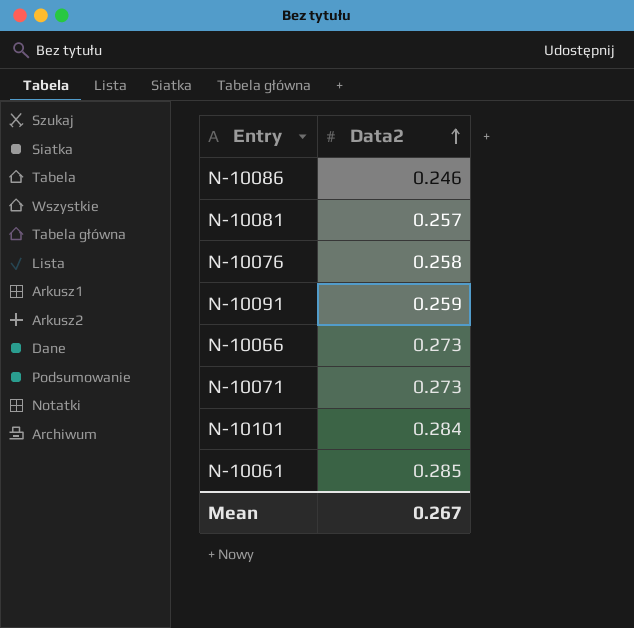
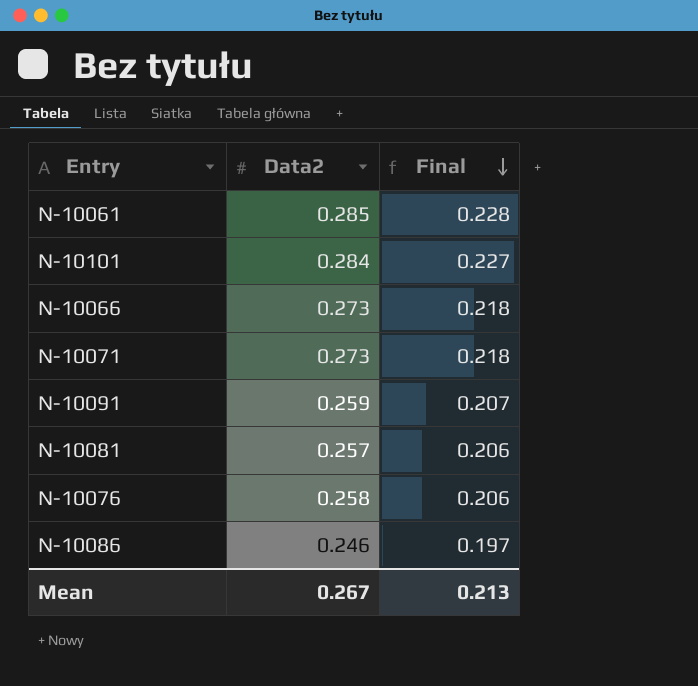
row order: Data2 ascending -> Final descending
column Final | formula: none -> [Data2] * 0.8

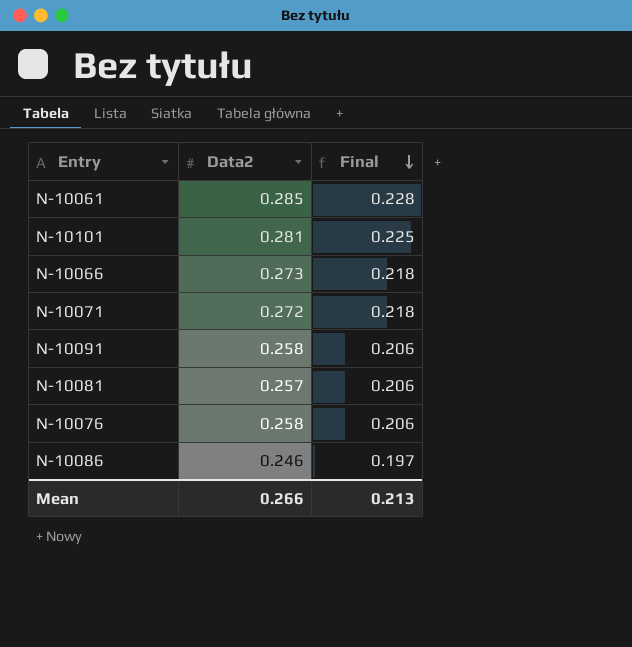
N-10101 | Data2: 0.284 -> 0.281
N-10101 | Final: 0.227 -> 0.225
N-10071 | Data2: 0.273 -> 0.272
N-10091 | Data2: 0.259 -> 0.258
N-10091 | Final: 0.207 -> 0.206
Mean | Data2: 0.267 -> 0.266

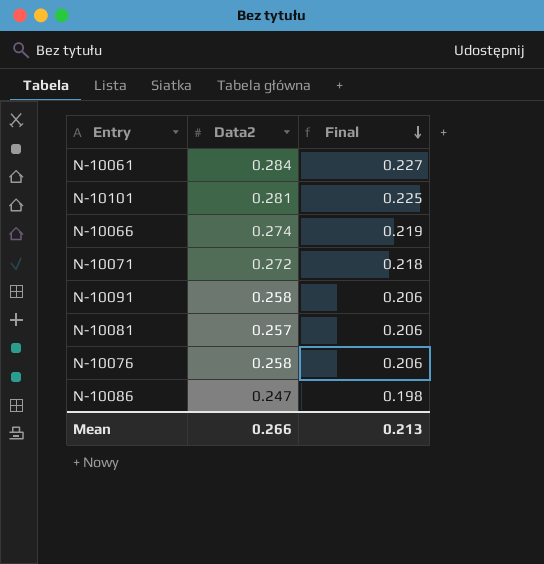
N-10061 | Data2: 0.285 -> 0.284
N-10061 | Final: 0.228 -> 0.227
N-10066 | Data2: 0.273 -> 0.274
N-10066 | Final: 0.218 -> 0.219
N-10086 | Data2: 0.246 -> 0.247
N-10086 | Final: 0.197 -> 0.198

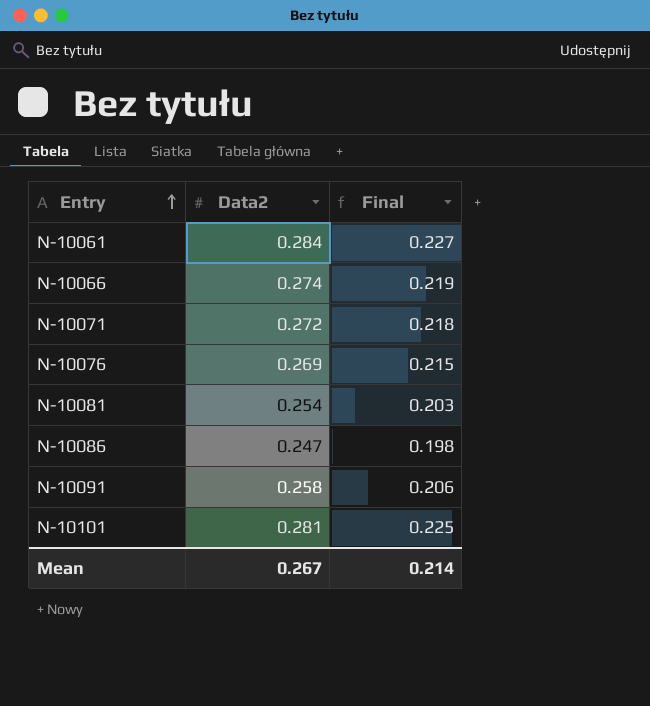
row order: Final descending -> Entry ascending
N-10076 | Data2: 0.258 -> 0.269
N-10076 | Final: 0.206 -> 0.215
N-10081 | Data2: 0.257 -> 0.254
N-10081 | Final: 0.206 -> 0.203
Mean | Data2: 0.266 -> 0.267
Mean | Final: 0.213 -> 0.214

